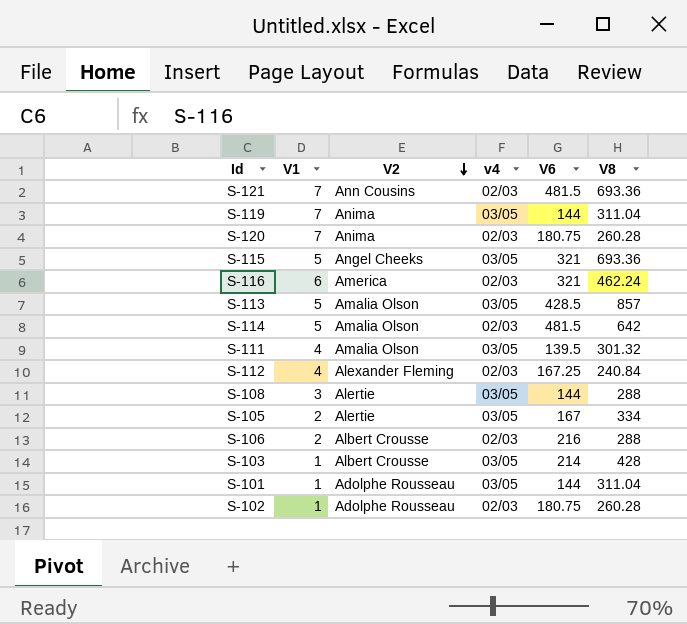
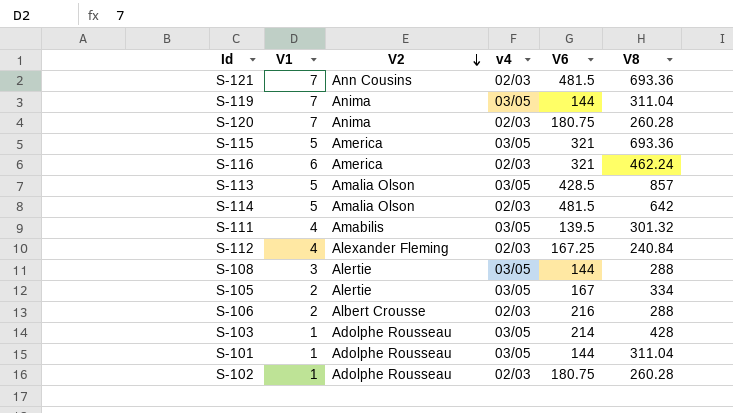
S-115 | V2: Angel Cheeks -> America
S-111 | V2: Amalia Olson -> Amabilis
S-103 | V2: Albert Crousse -> Adolphe Rousseau

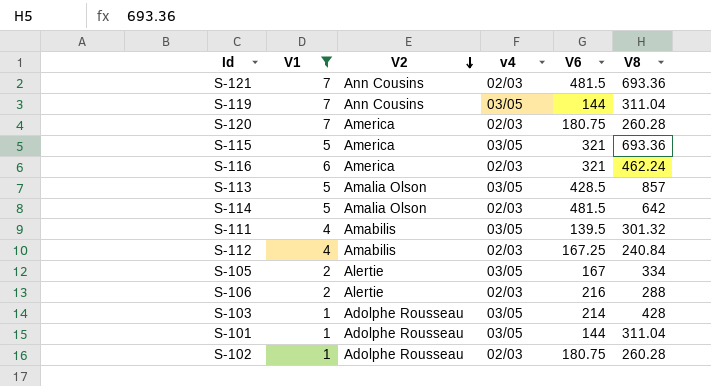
filter: none -> V1 != 3
S-119 | V2: Anima -> Ann Cousins
S-120 | V2: Anima -> America
S-112 | V2: Alexander Fleming -> Amabilis
S-106 | V2: Albert Crousse -> Alertie

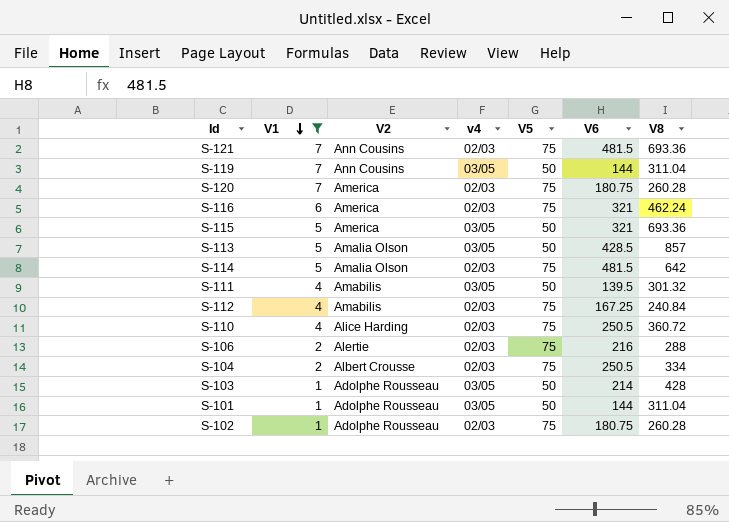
row order: V2 descending -> V1 descending
column V5 | position: none -> 5
row S-105: 2 | Alertie | 03/05 | 167 | 334 -> none
row S-110: none -> 4 | Alice Harding | 02/03 | 75 | 250.5 | 360.72
row S-104: none -> 2 | Albert Crousse | 02/03 | 75 | 250.5 | 334

